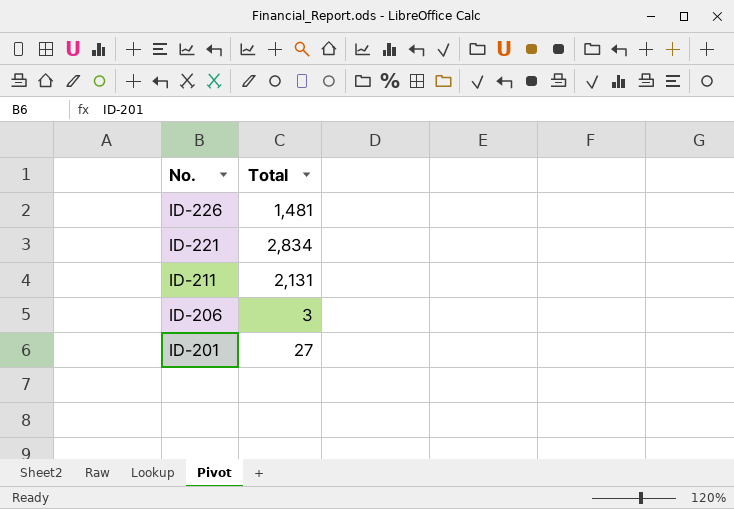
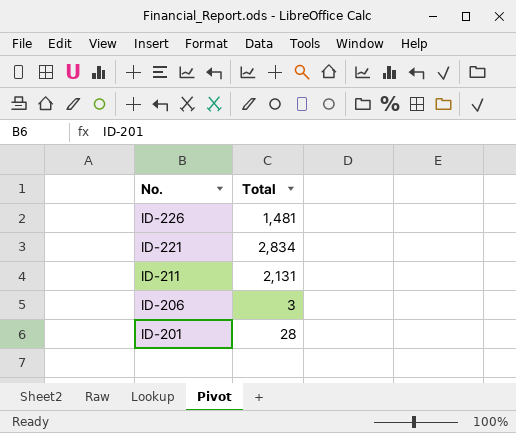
ID-201 | Total: 27 -> 28

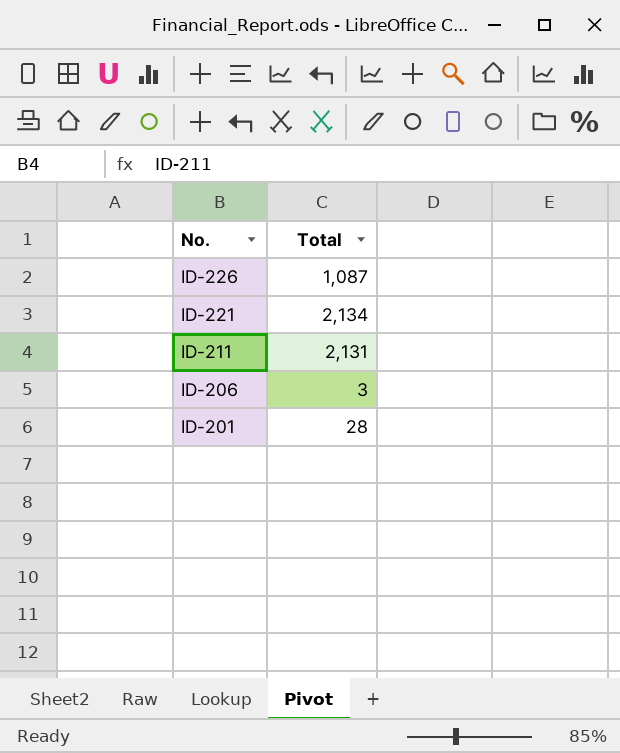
ID-226 | Total: 1,481 -> 1,087
ID-221 | Total: 2,834 -> 2,134

